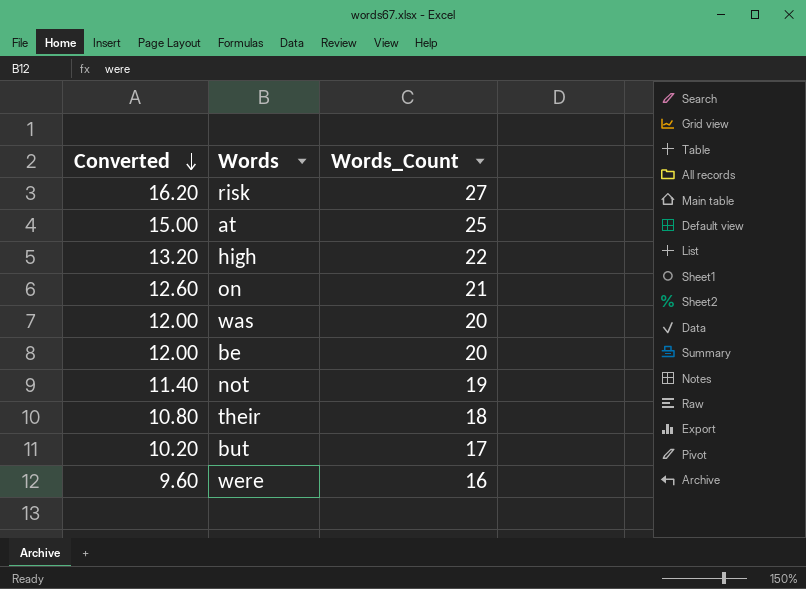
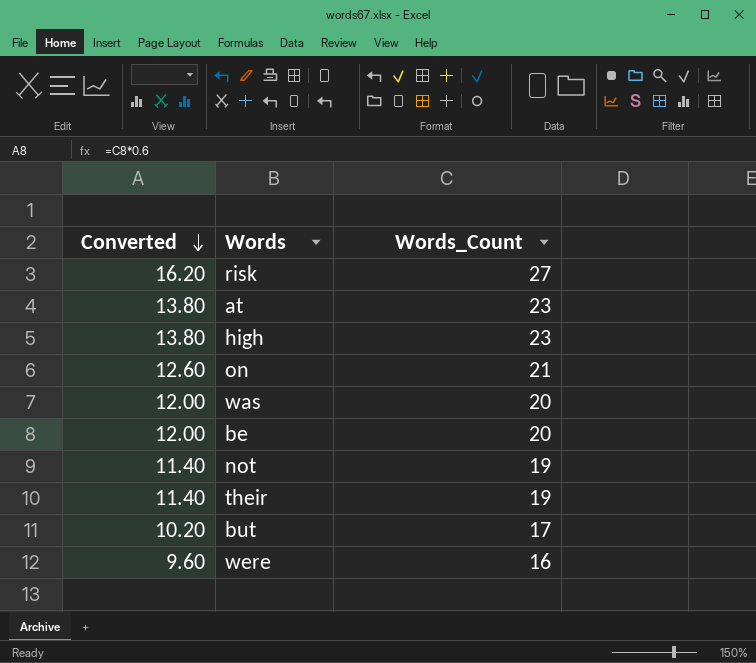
at | Converted: 15.00 -> 13.80
at | Words_Count: 25 -> 23
high | Converted: 13.20 -> 13.80
high | Words_Count: 22 -> 23
their | Converted: 10.80 -> 11.40
their | Words_Count: 18 -> 19

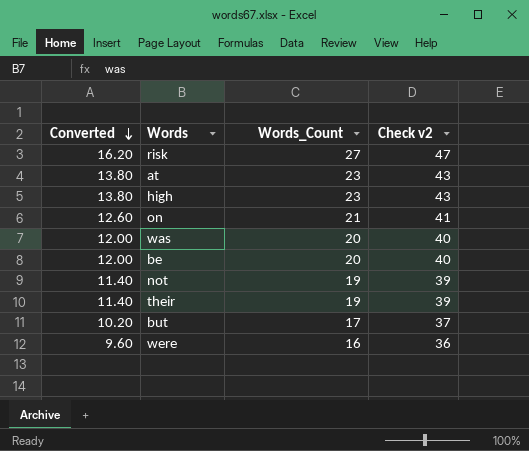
column Check v2 | formula: none -> [Words_Count] + 20

